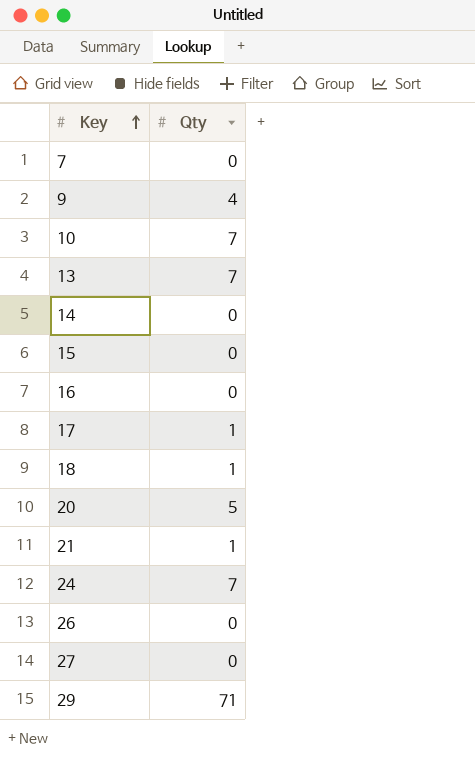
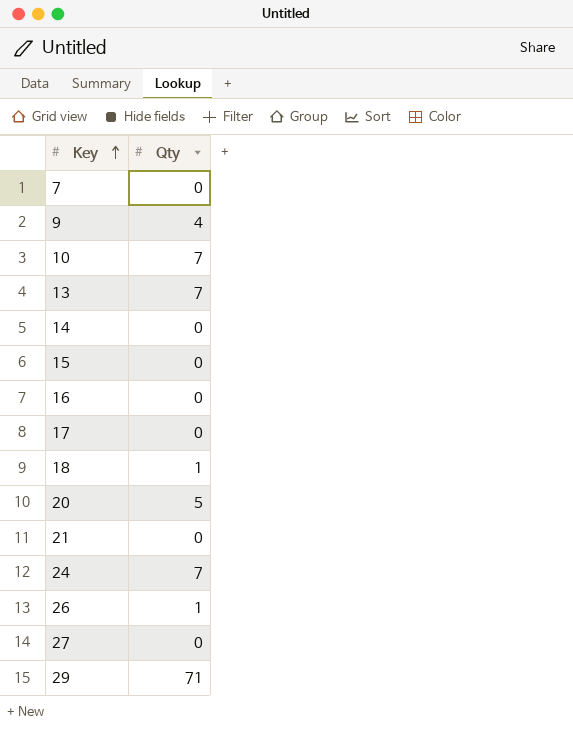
17 | Qty: 1 -> 0
21 | Qty: 1 -> 0
26 | Qty: 0 -> 1

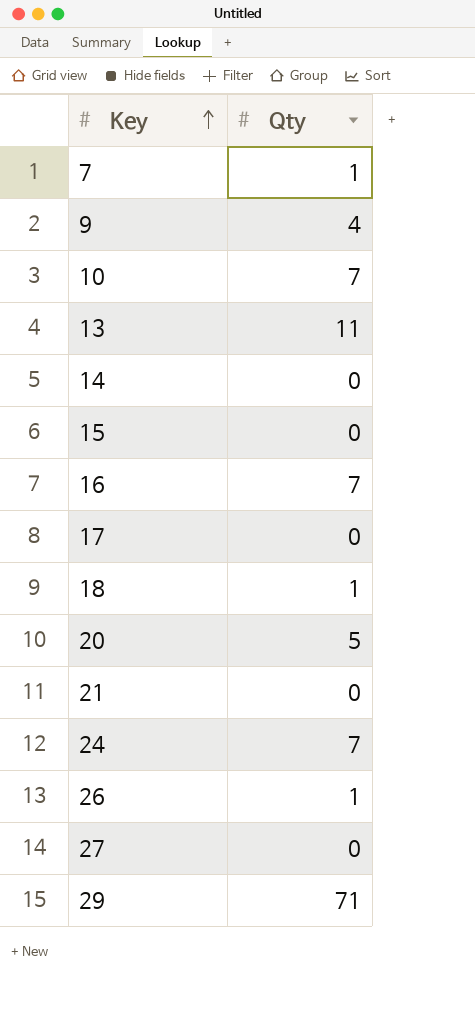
7 | Qty: 0 -> 1
13 | Qty: 7 -> 11
16 | Qty: 0 -> 7

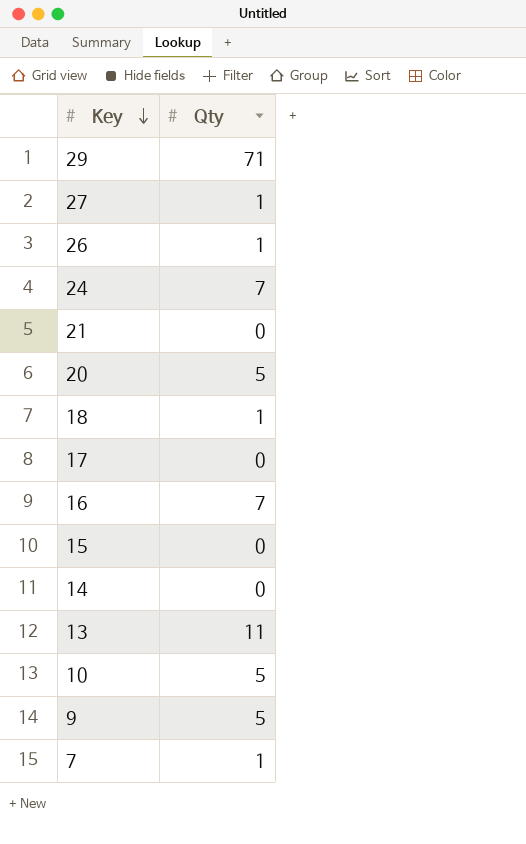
row order: Key ascending -> Key descending
27 | Qty: 0 -> 1
10 | Qty: 7 -> 5
9 | Qty: 4 -> 5

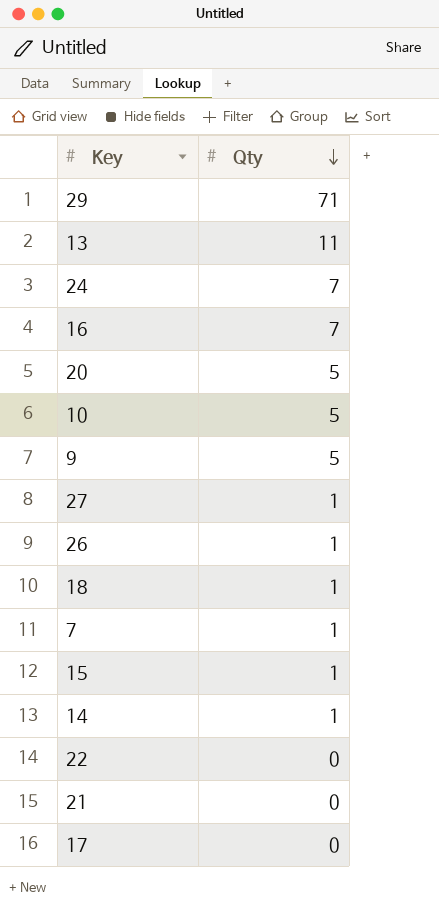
row order: Key descending -> Qty descending
15 | Qty: 0 -> 1
14 | Qty: 0 -> 1
row 22: none -> 0

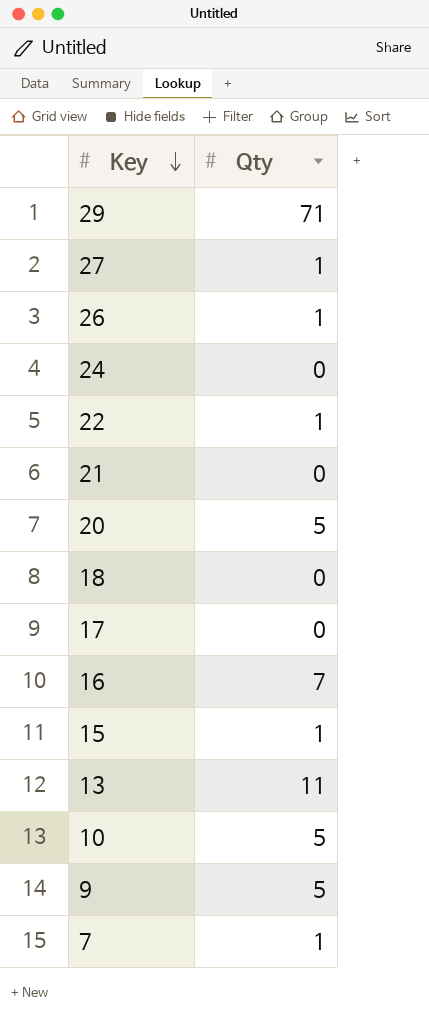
row order: Qty descending -> Key descending
row 14: 1 -> none
24 | Qty: 7 -> 0
22 | Qty: 0 -> 1
18 | Qty: 1 -> 0

